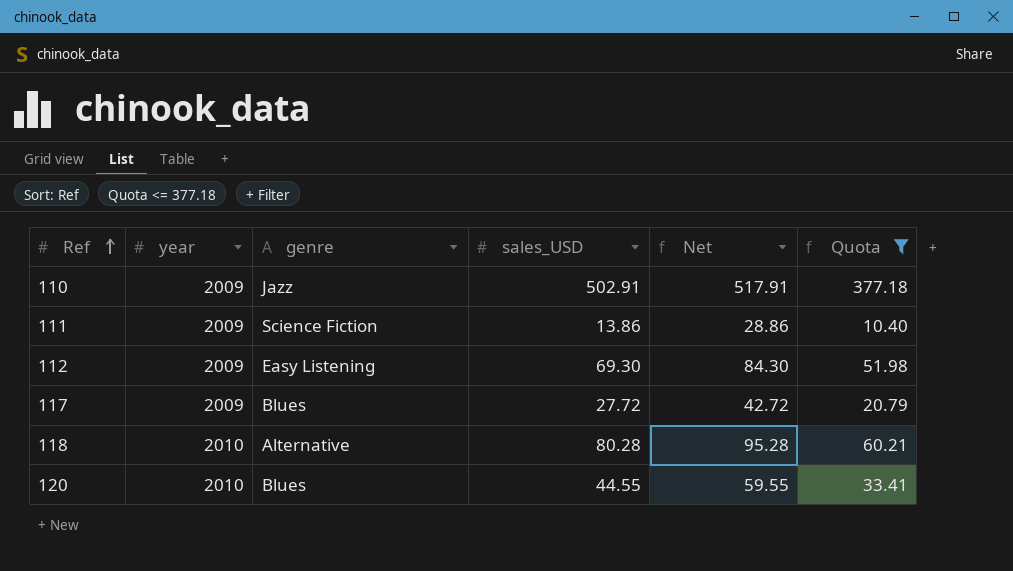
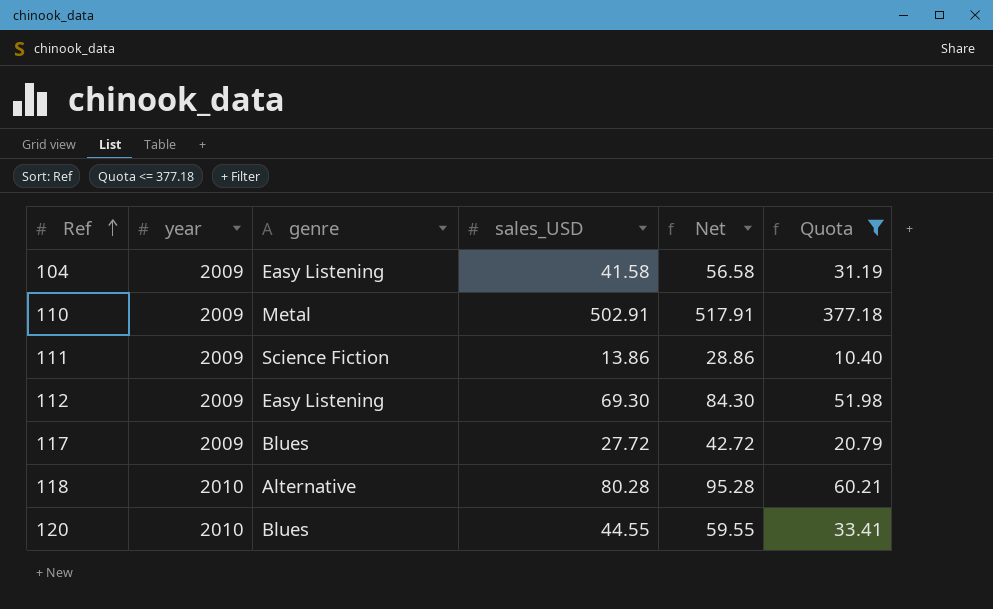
row 104: none -> 2009 | Easy Listening | 41.58 | 56.58 | 31.19
110 | genre: Jazz -> Metal

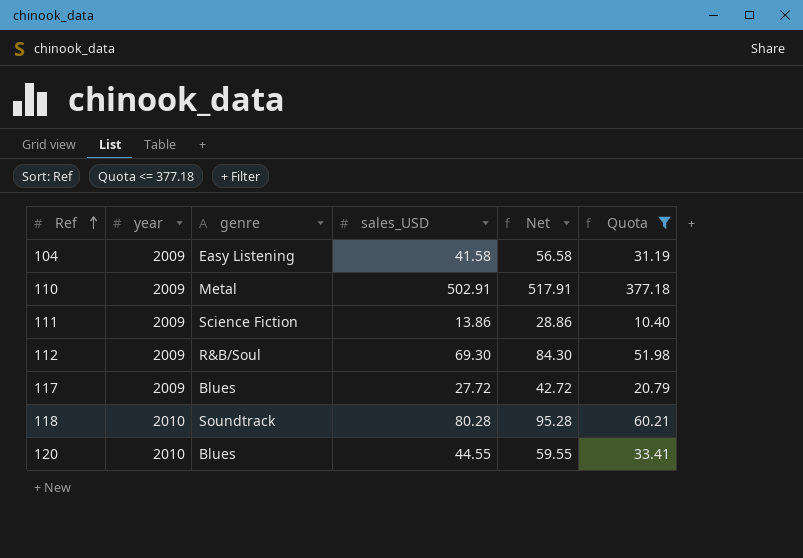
112 | genre: Easy Listening -> R&B/Soul
118 | genre: Alternative -> Soundtrack

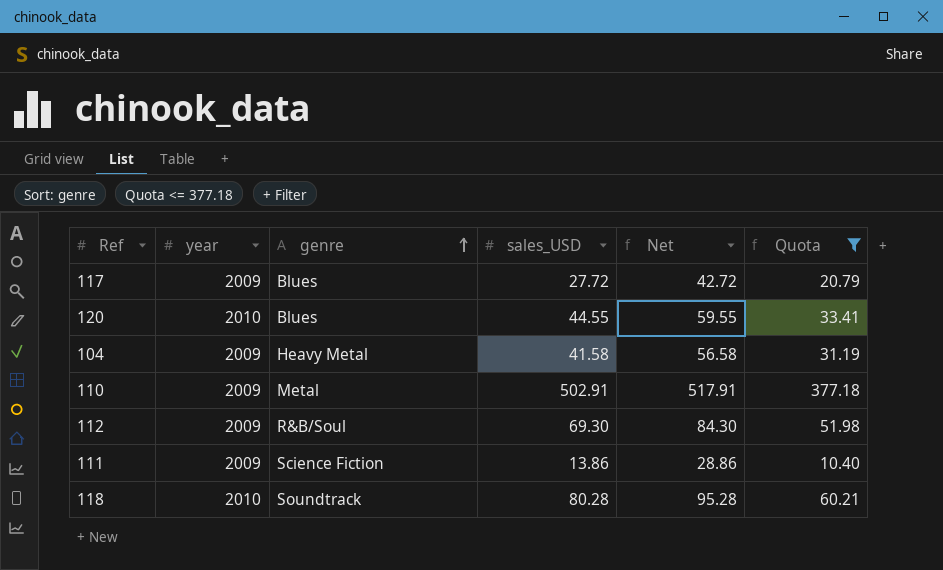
row order: Ref ascending -> genre ascending
104 | genre: Easy Listening -> Heavy Metal

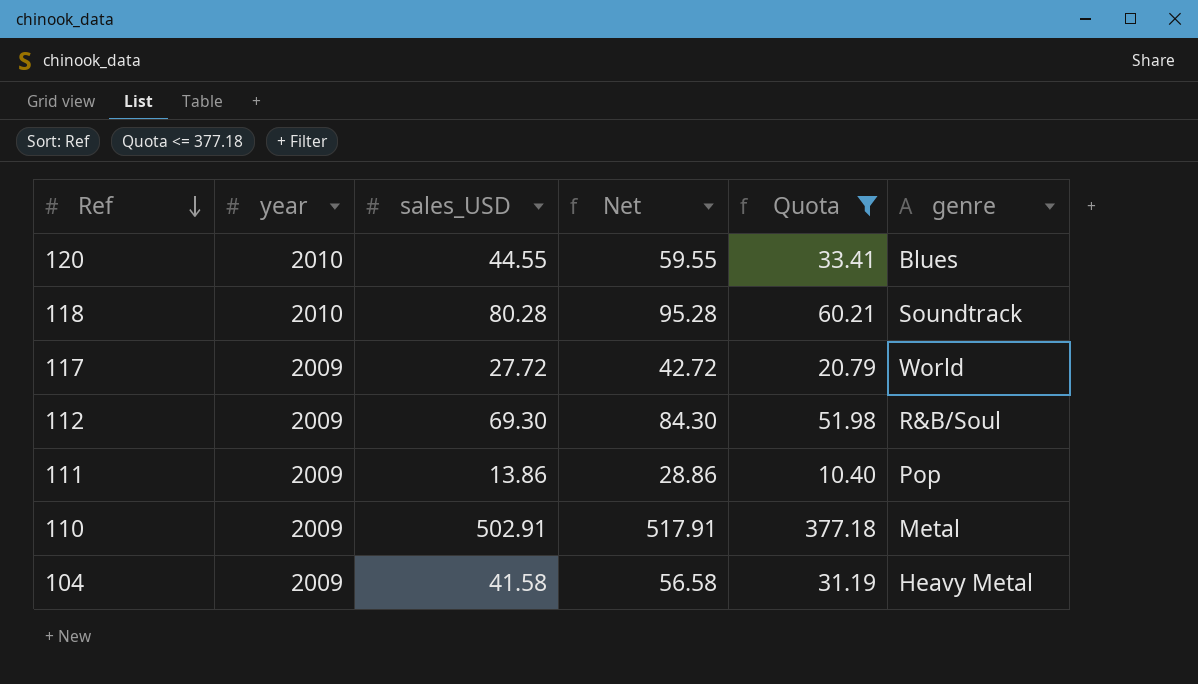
row order: genre ascending -> Ref descending
column genre | position: 3 -> 6
117 | genre: Blues -> World
111 | genre: Science Fiction -> Pop

